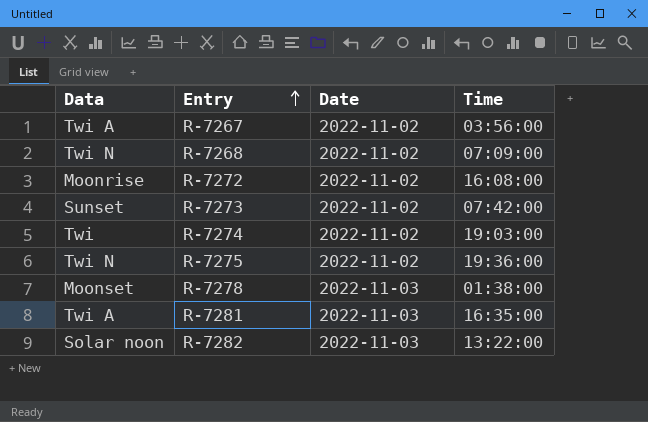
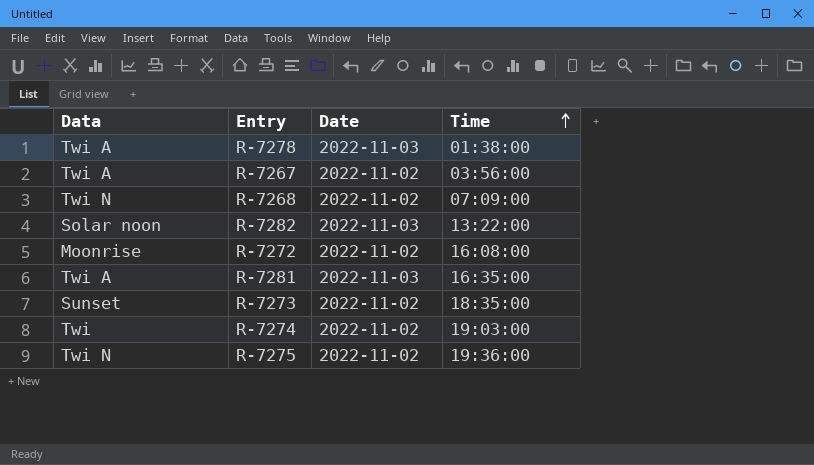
row order: Entry ascending -> Time ascending
R-7278 | Data: Moonset -> Twi A
R-7273 | Time: 07:42:00 -> 18:35:00

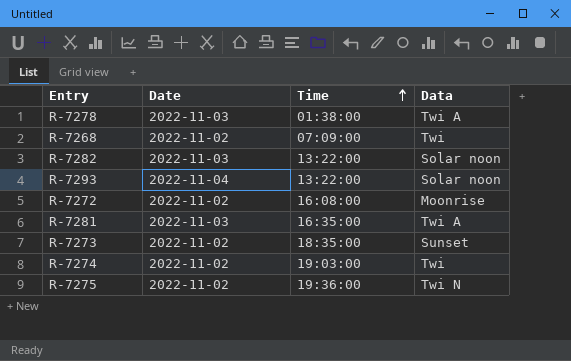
column Data | position: 1 -> 4
row R-7267: Twi A | 2022-11-02 | 03:56:00 -> none
R-7268 | Data: Twi N -> Twi
row R-7293: none -> 2022-11-04 | 13:22:00 | Solar noon

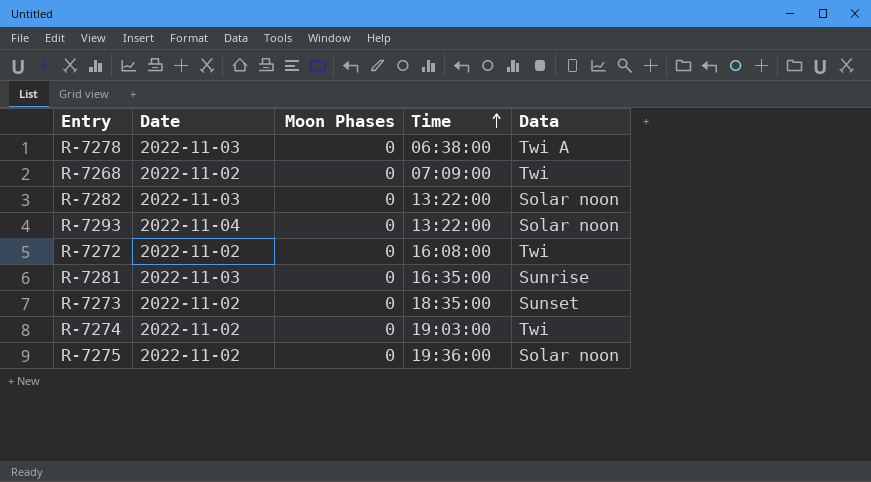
column Moon Phases | position: none -> 3
R-7278 | Time: 01:38:00 -> 06:38:00
R-7272 | Data: Moonrise -> Twi
R-7281 | Data: Twi A -> Sunrise
R-7275 | Data: Twi N -> Solar noon

